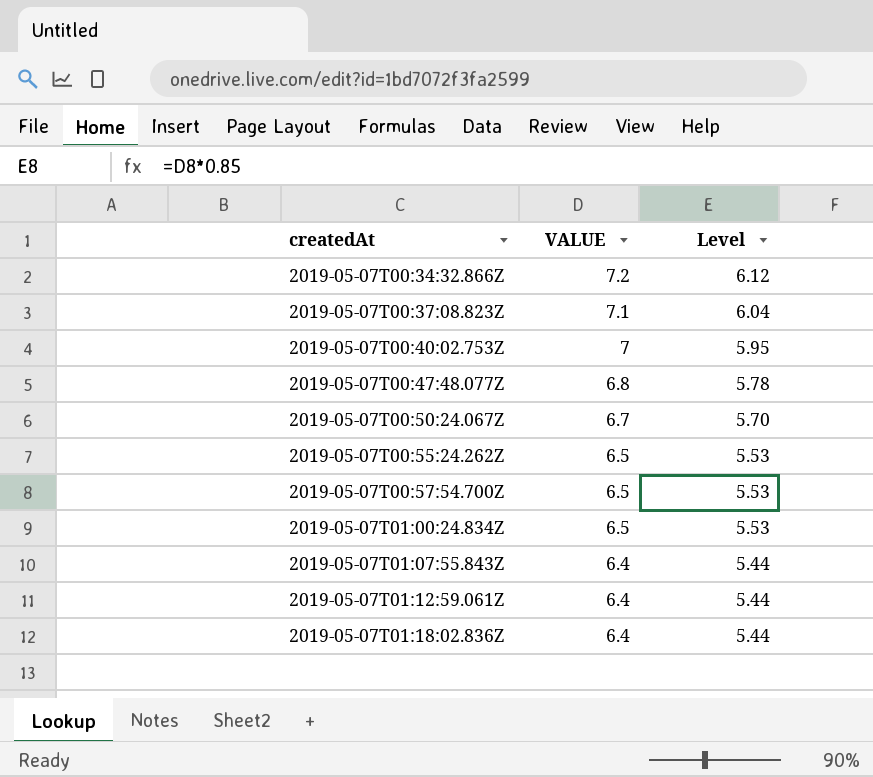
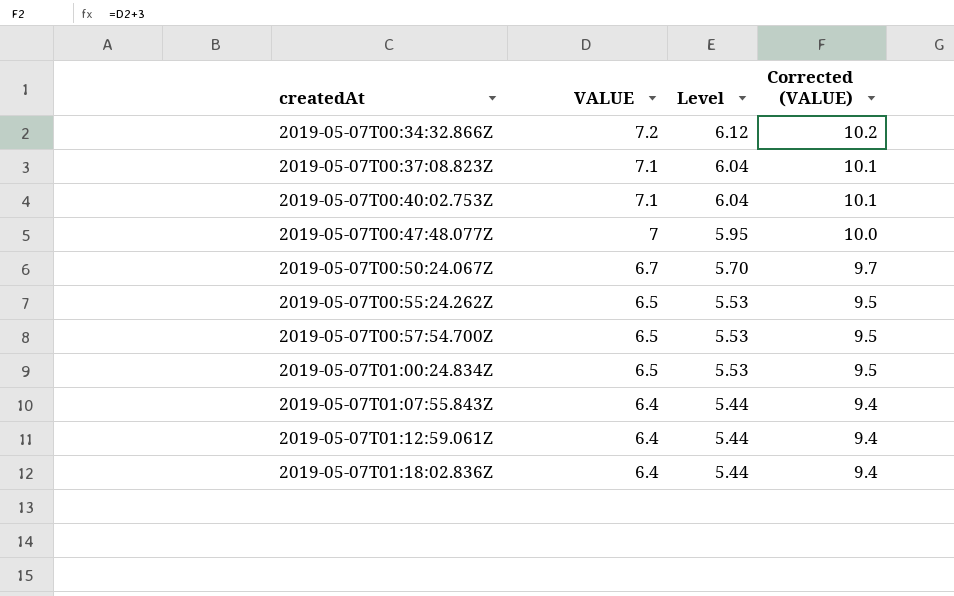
column Corrected (VALUE) | formula: none -> [VALUE] + 3
2019-05-07T00:40:02.753Z | VALUE: 7 -> 7.1
2019-05-07T00:40:02.753Z | Level: 5.95 -> 6.04
2019-05-07T00:47:48.077Z | VALUE: 6.8 -> 7
2019-05-07T00:47:48.077Z | Level: 5.78 -> 5.95

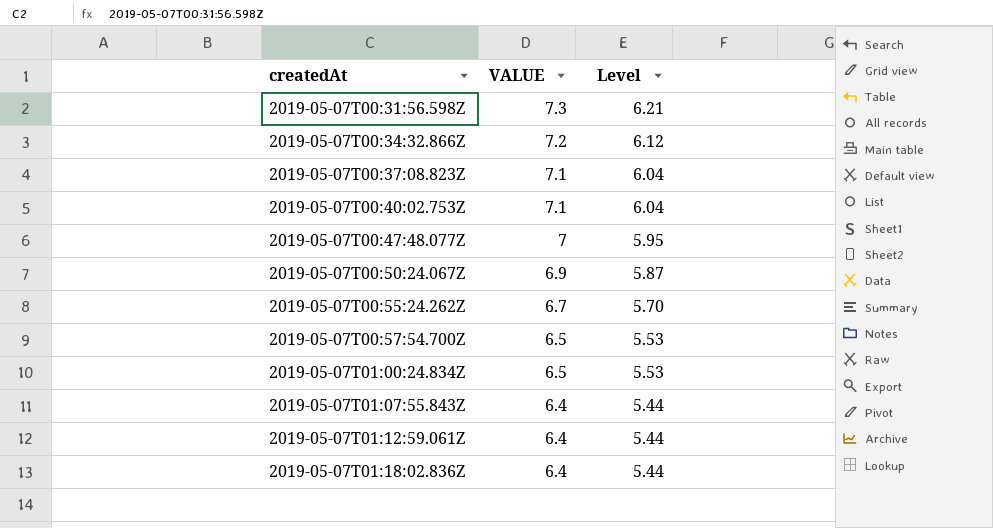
column Corrected (VALUE) | formula: [VALUE] + 3 -> none
row 2019-05-07T00:31:56.598Z: none -> 7.3 | 6.21
2019-05-07T00:50:24.067Z | VALUE: 6.7 -> 6.9
2019-05-07T00:50:24.067Z | Level: 5.70 -> 5.87
2019-05-07T00:55:24.262Z | VALUE: 6.5 -> 6.7
2019-05-07T00:55:24.262Z | Level: 5.53 -> 5.70

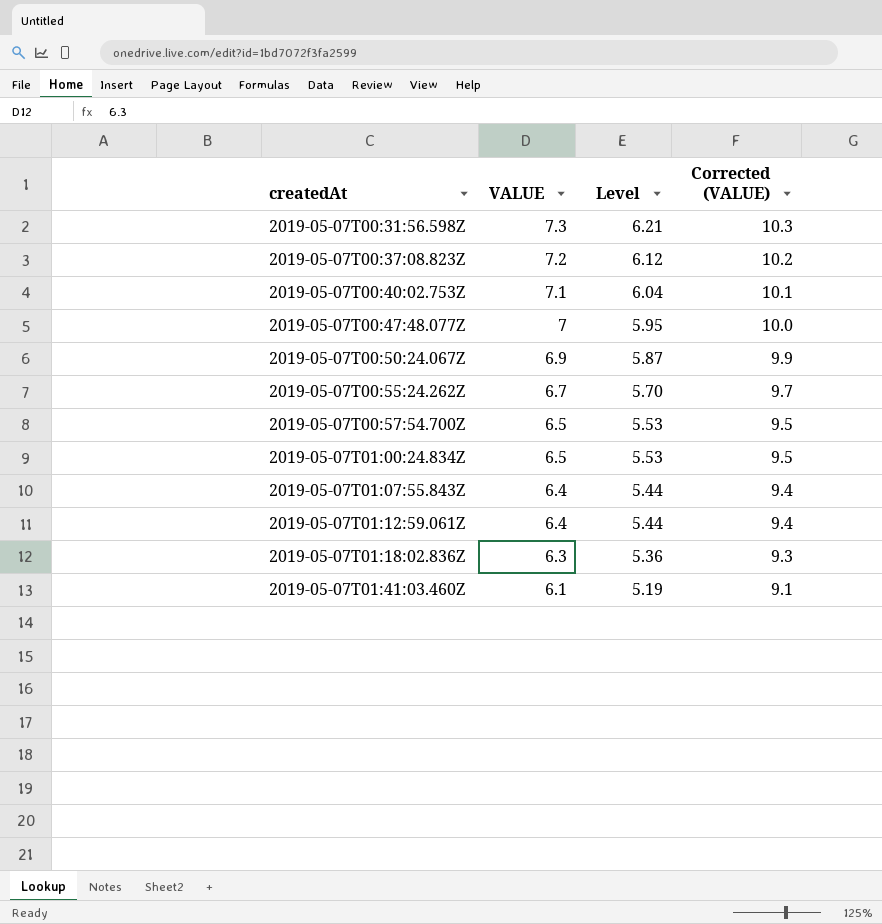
column Corrected (VALUE) | formula: none -> [VALUE] + 3
row 2019-05-07T00:34:32.866Z: 7.2 | 6.12 -> none
2019-05-07T00:37:08.823Z | VALUE: 7.1 -> 7.2
2019-05-07T00:37:08.823Z | Level: 6.04 -> 6.12
2019-05-07T01:18:02.836Z | VALUE: 6.4 -> 6.3
2019-05-07T01:18:02.836Z | Level: 5.44 -> 5.36
row 2019-05-07T01:41:03.460Z: none -> 6.1 | 5.19 | 9.1

